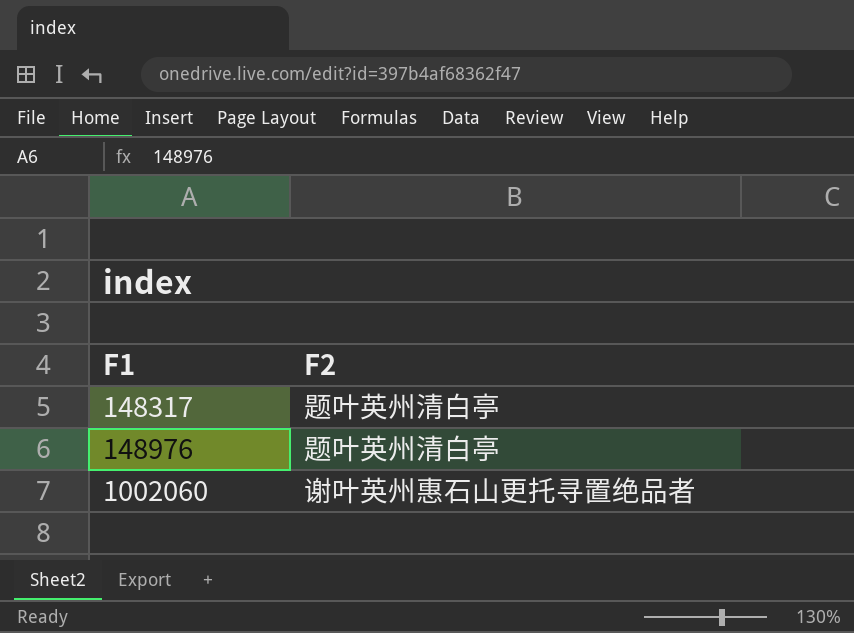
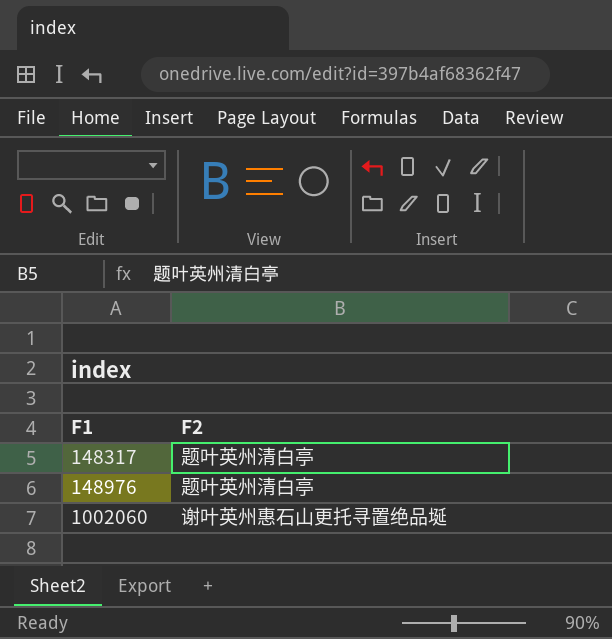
1002060 | F2: 谢叶英州惠石山更托寻置绝品者 -> 谢叶英州惠石山更托寻置绝品埏

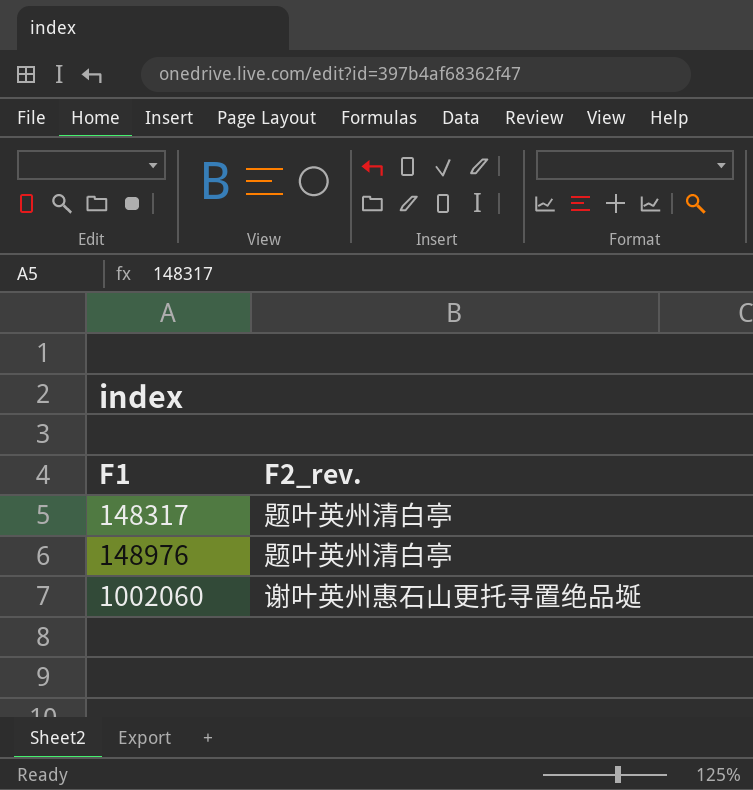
column name: F2 -> F2_rev.

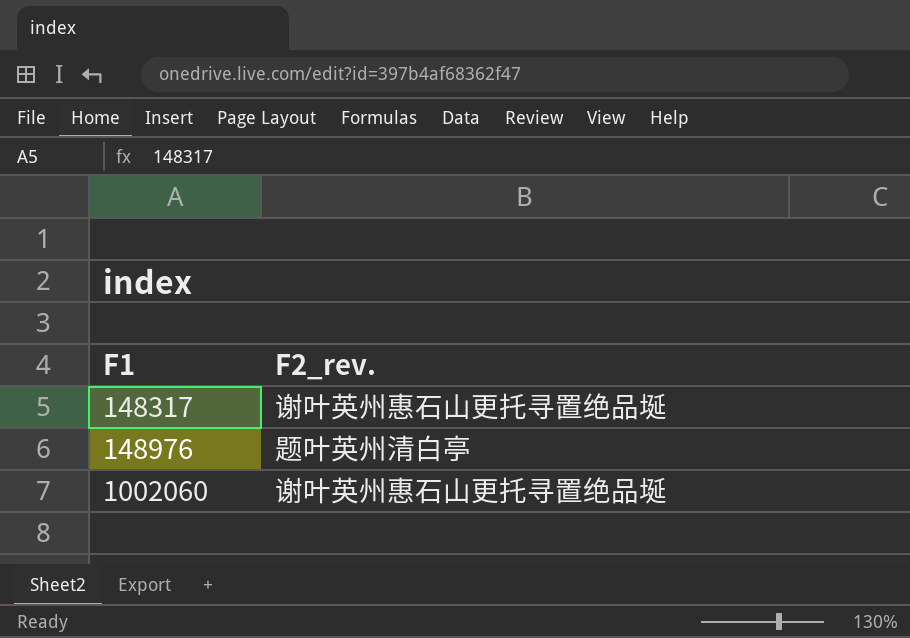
148317 | F2_rev.: 题叶英州清白亭 -> 谢叶英州惠石山更托寻置绝品埏

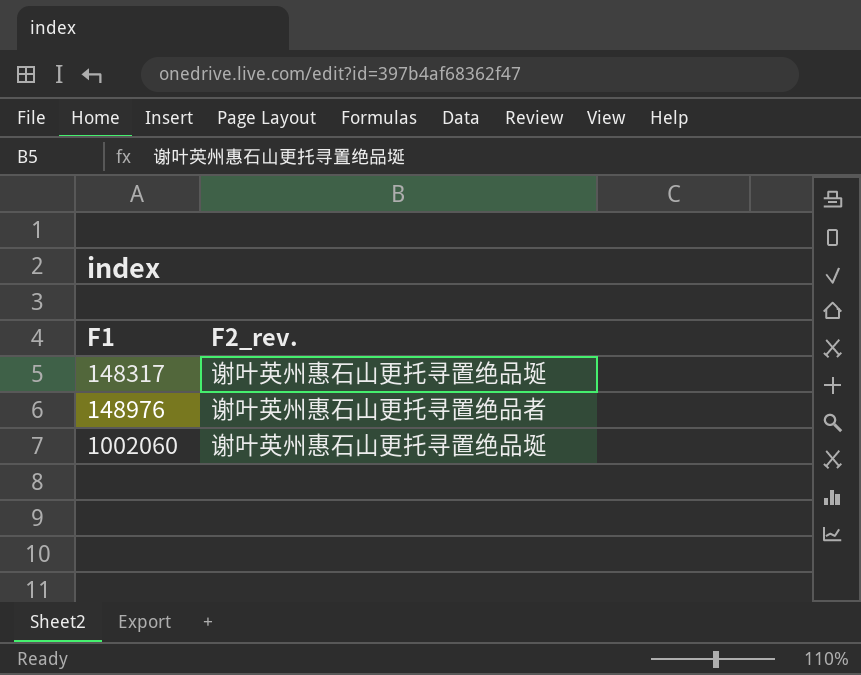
148976 | F2_rev.: 题叶英州清白亭 -> 谢叶英州惠石山更托寻置绝品者

